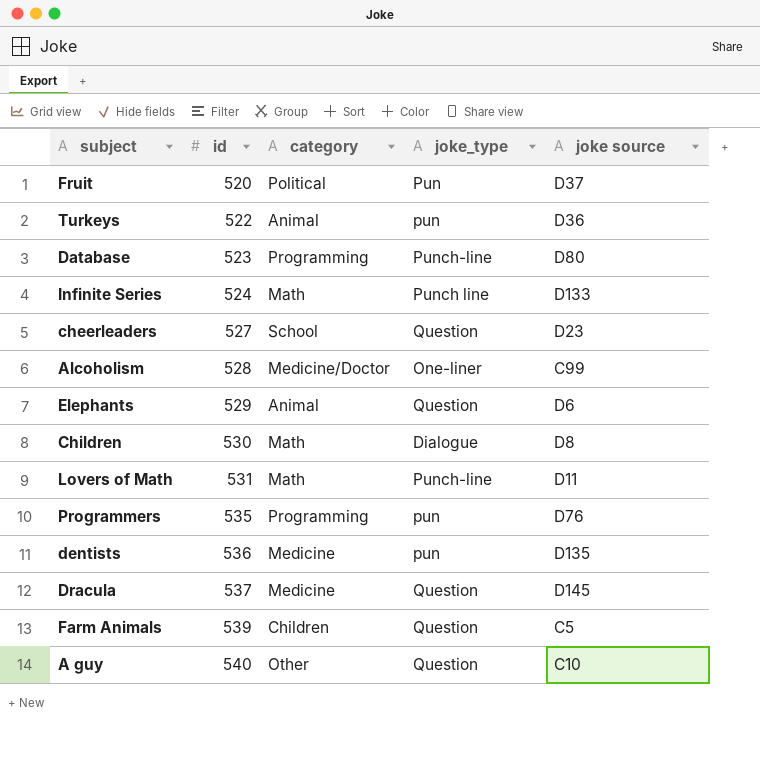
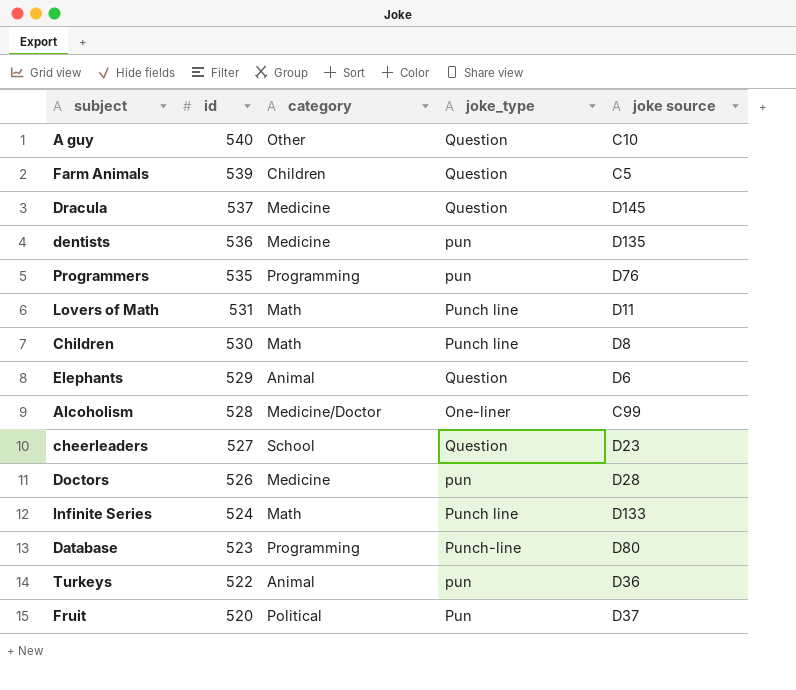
row order: id ascending -> id descending
Lovers of Math | joke_type: Punch-line -> Punch line
Children | joke_type: Dialogue -> Punch line
row Doctors: none -> 526 | Medicine | pun | D28

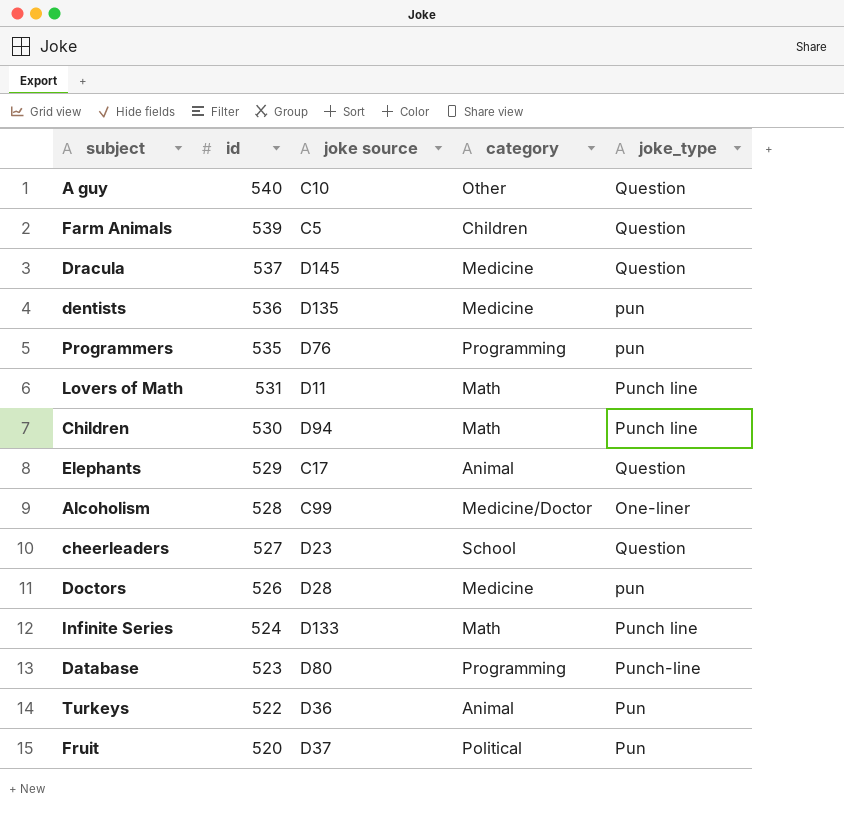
column joke source | position: 5 -> 3
Children | joke source: D8 -> D94
Elephants | joke source: D6 -> C17
Turkeys | joke_type: pun -> Pun

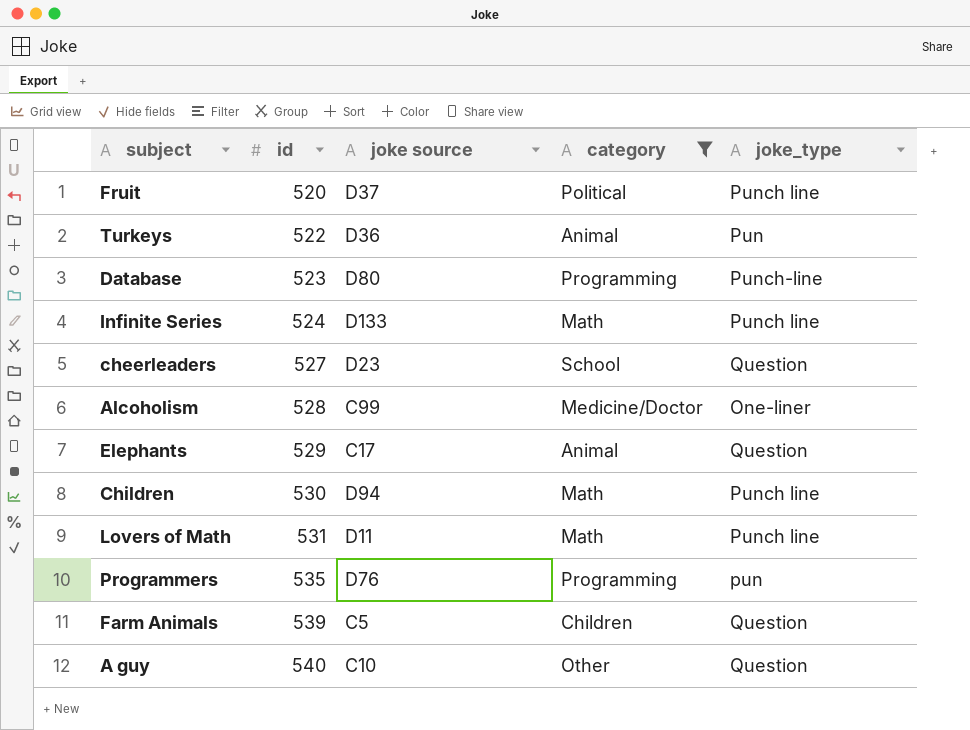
filter: none -> category != Medicine
row order: id descending -> id ascending
Fruit | joke_type: Pun -> Punch line

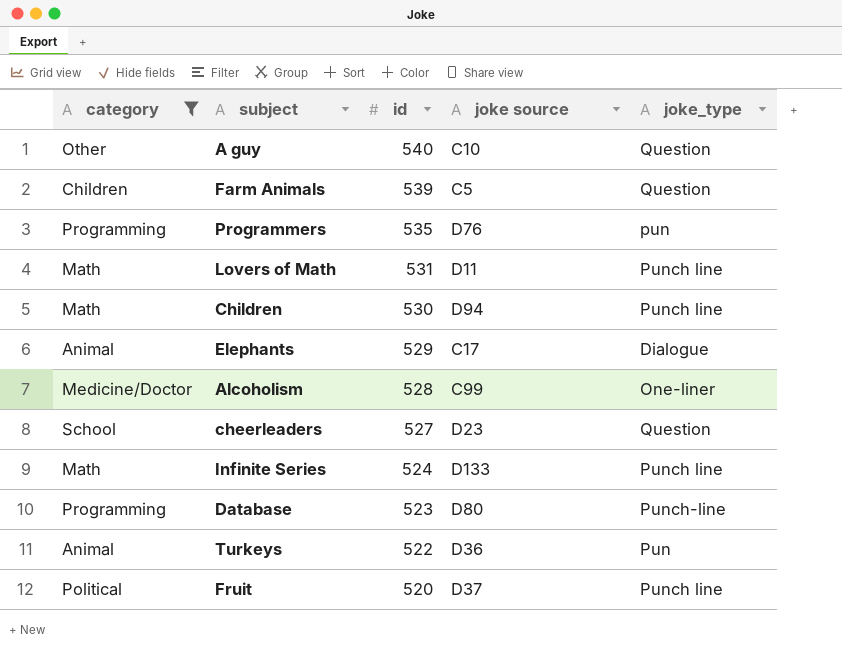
row order: id ascending -> id descending
column category | position: 4 -> 1
Elephants | joke_type: Question -> Dialogue

